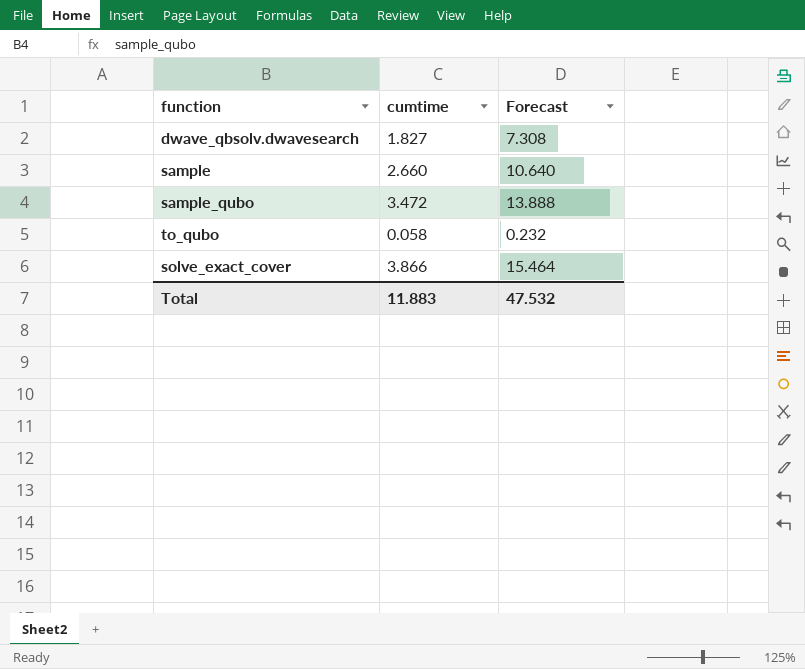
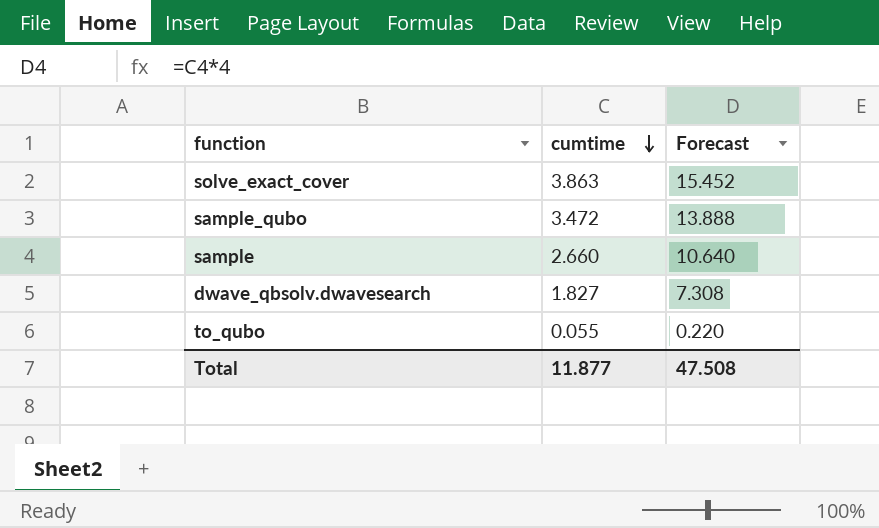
row order: none -> cumtime descending
solve_exact_cover | cumtime: 3.866 -> 3.863
solve_exact_cover | Forecast: 15.464 -> 15.452
to_qubo | cumtime: 0.058 -> 0.055
to_qubo | Forecast: 0.232 -> 0.220
Total | cumtime: 11.883 -> 11.877
Total | Forecast: 47.532 -> 47.508

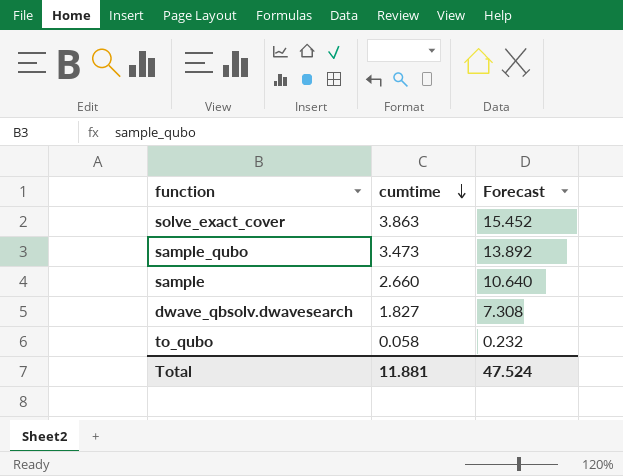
sample_qubo | cumtime: 3.472 -> 3.473
sample_qubo | Forecast: 13.888 -> 13.892
to_qubo | cumtime: 0.055 -> 0.058
to_qubo | Forecast: 0.220 -> 0.232
Total | cumtime: 11.877 -> 11.881
Total | Forecast: 47.508 -> 47.524

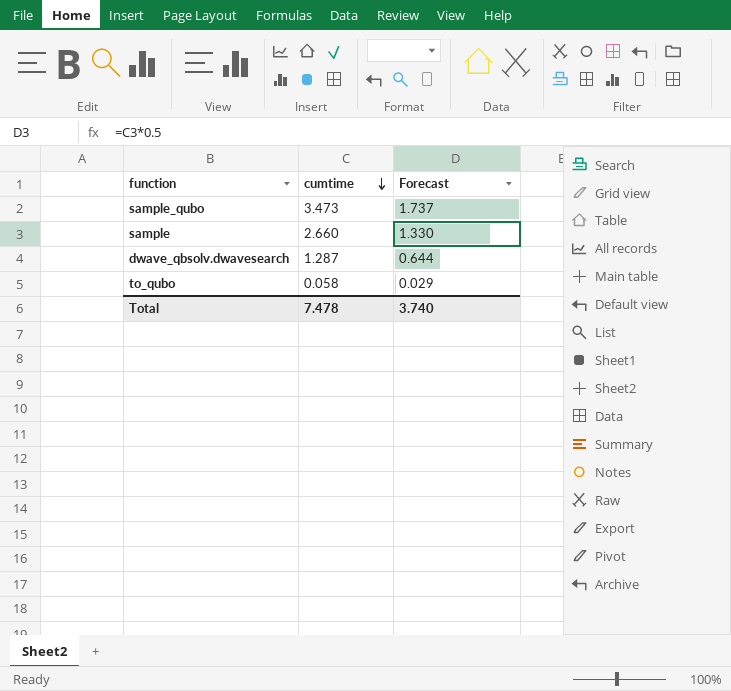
column Forecast | formula: [cumtime] * 4 -> [cumtime] * 0.5
row solve_exact_cover: 3.863 | 15.452 -> none
dwave_qbsolv.dwavesearch | cumtime: 1.827 -> 1.287
Total | cumtime: 11.881 -> 7.478
Total | Forecast: 47.524 -> 3.740

